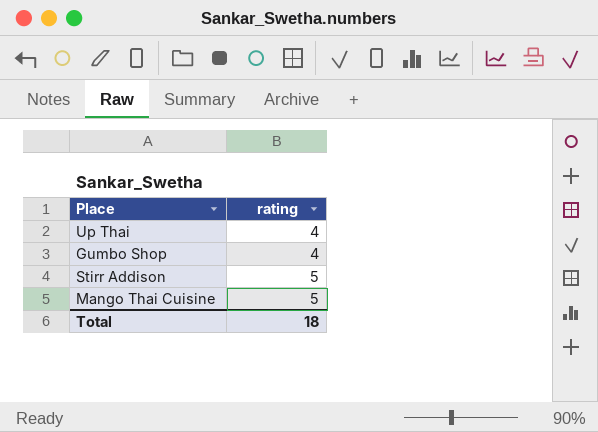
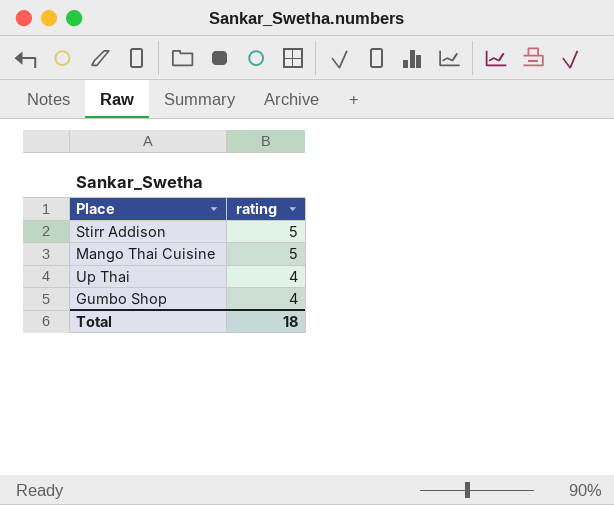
row order: rating ascending -> rating descending

